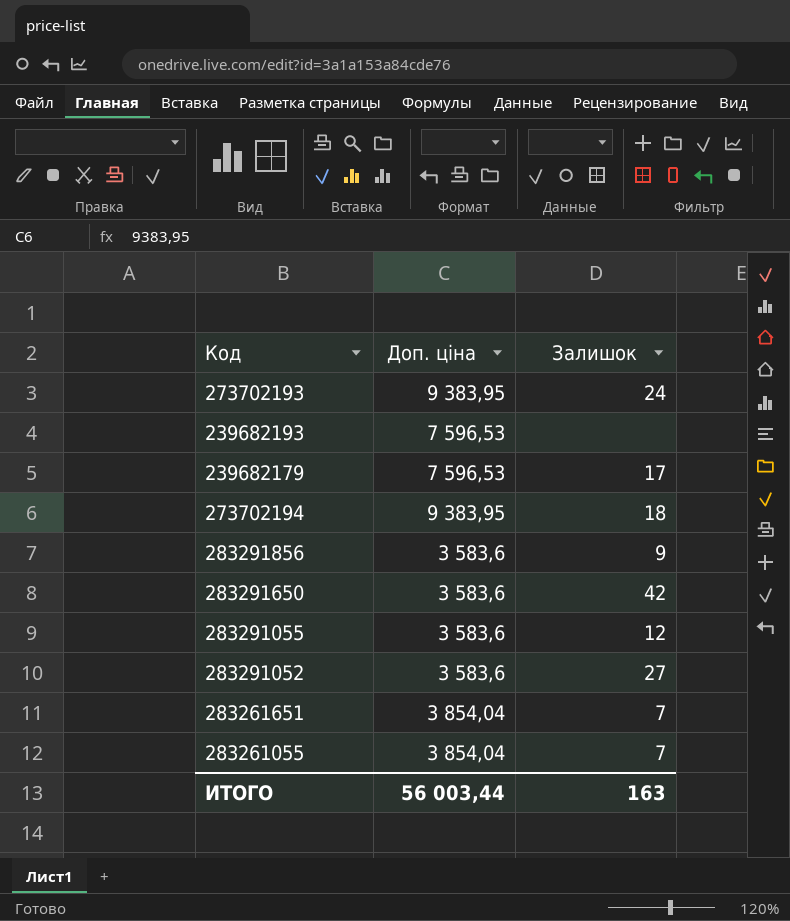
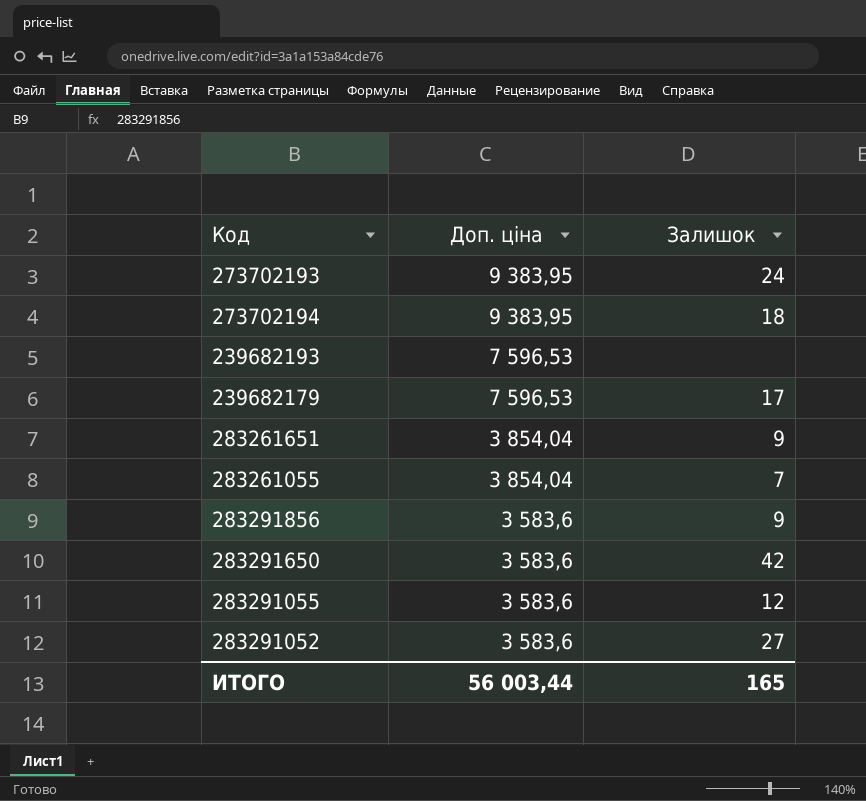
row order: none -> Доп. ціна descending
283261651 | Залишок: 7 -> 9
ИТОГО | Залишок: 163 -> 165

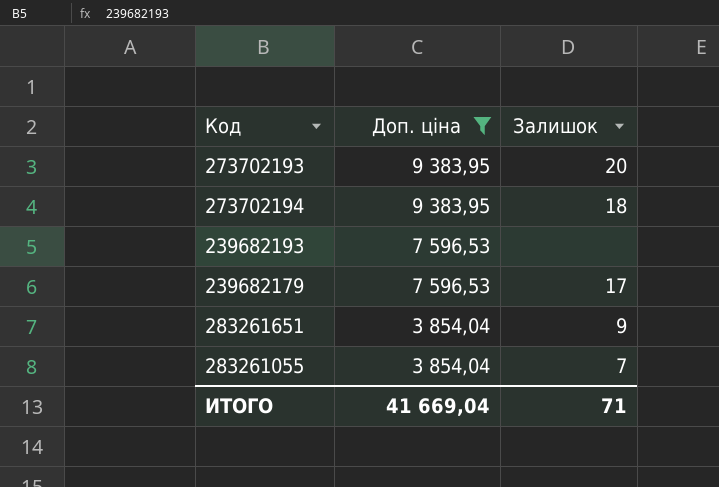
filter: none -> Доп. ціна != 3 583,6
273702193 | Залишок: 24 -> 20
ИТОГО | Доп. ціна: 56 003,44 -> 41 669,04
ИТОГО | Залишок: 165 -> 71

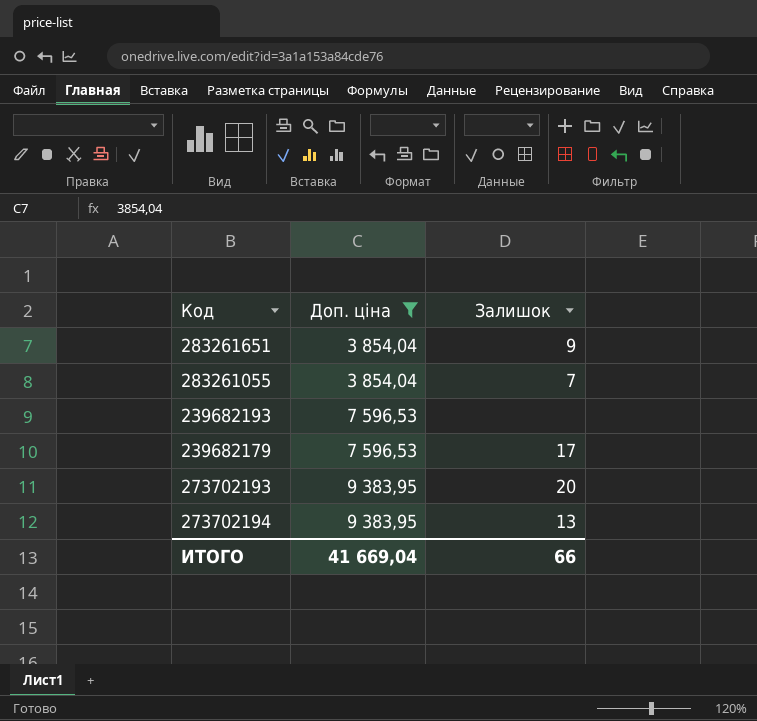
row order: Доп. ціна descending -> Доп. ціна ascending
273702194 | Залишок: 18 -> 13
ИТОГО | Залишок: 71 -> 66

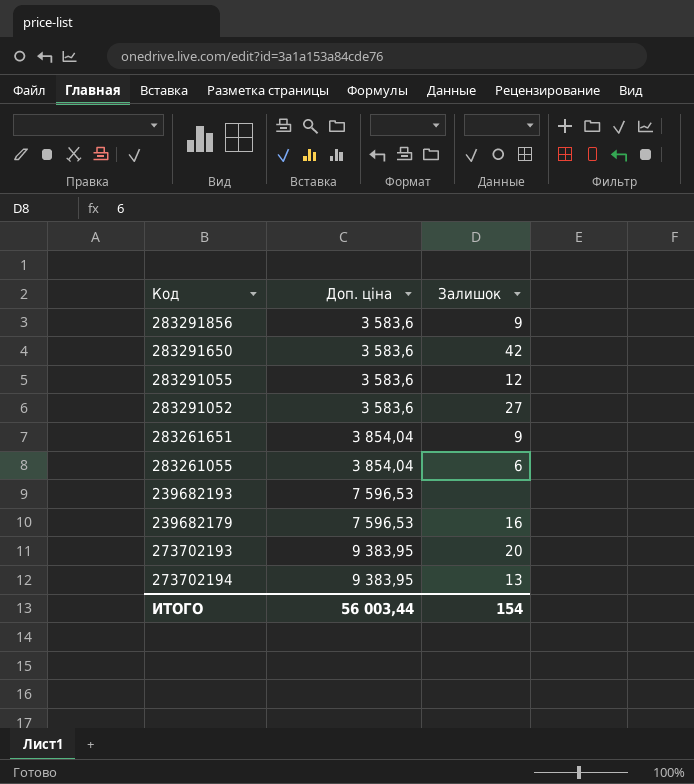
filter: Доп. ціна != 3 583,6 -> none
283261055 | Залишок: 7 -> 6
239682179 | Залишок: 17 -> 16
ИТОГО | Доп. ціна: 41 669,04 -> 56 003,44
ИТОГО | Залишок: 66 -> 154

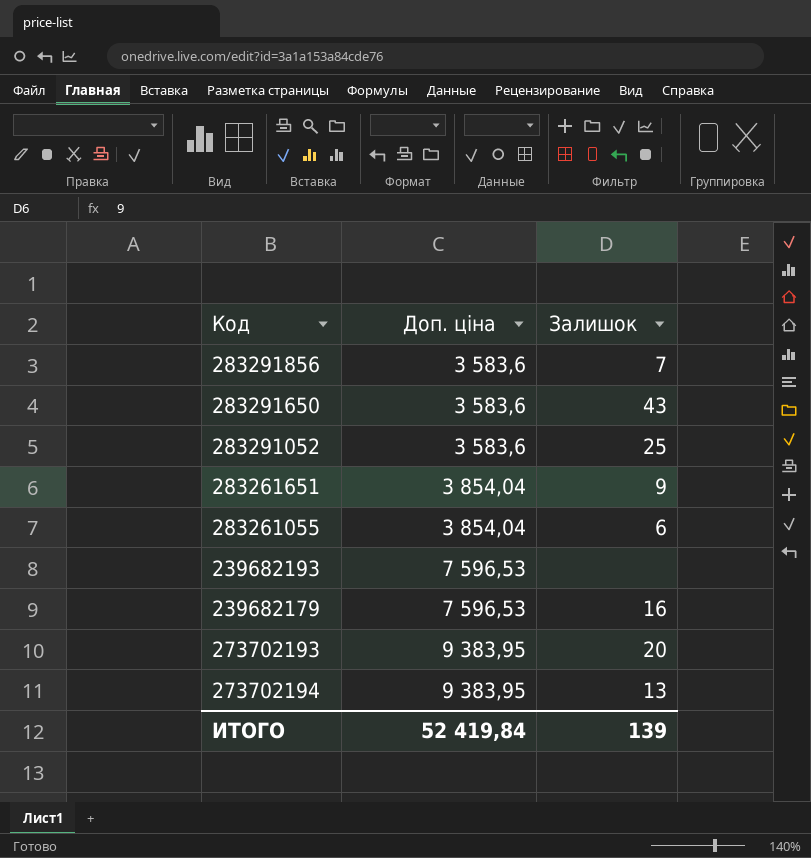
row 283291055: 3 583,6 | 12 -> none
283291856 | Залишок: 9 -> 7
283291650 | Залишок: 42 -> 43
283291052 | Залишок: 27 -> 25
ИТОГО | Доп. ціна: 56 003,44 -> 52 419,84
ИТОГО | Залишок: 154 -> 139

